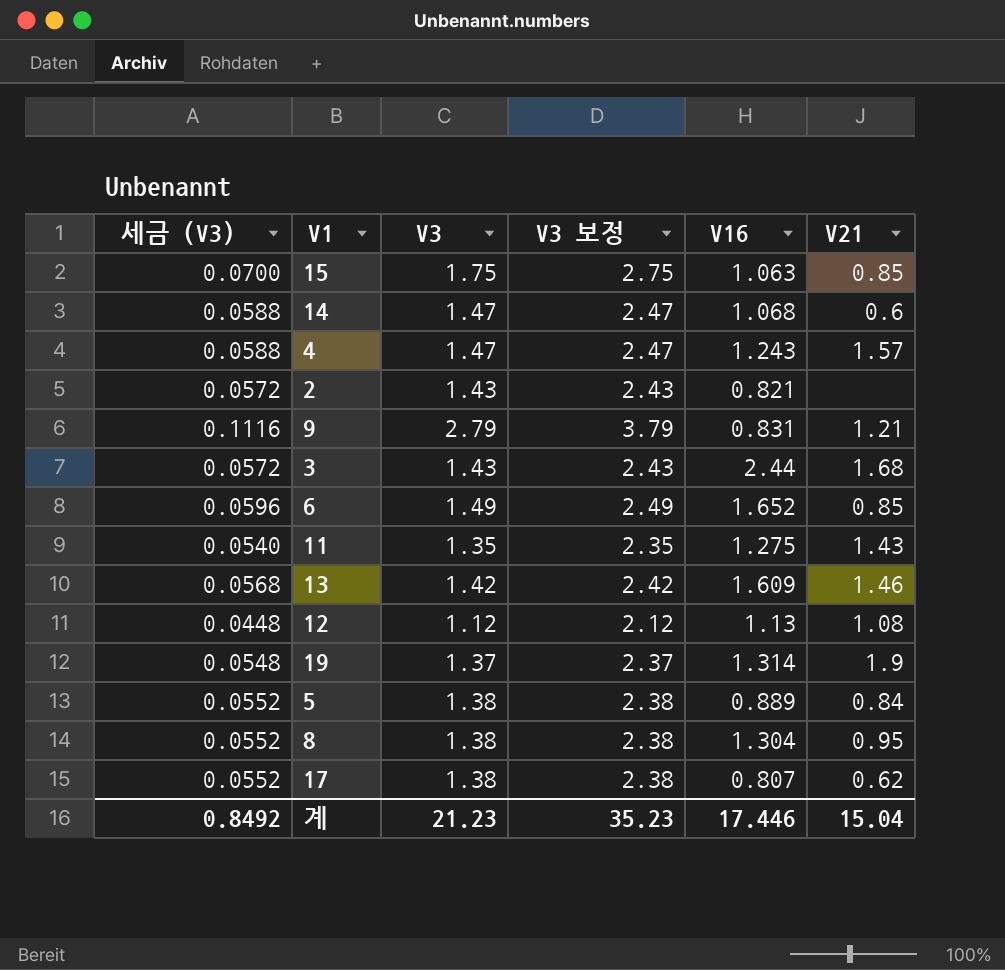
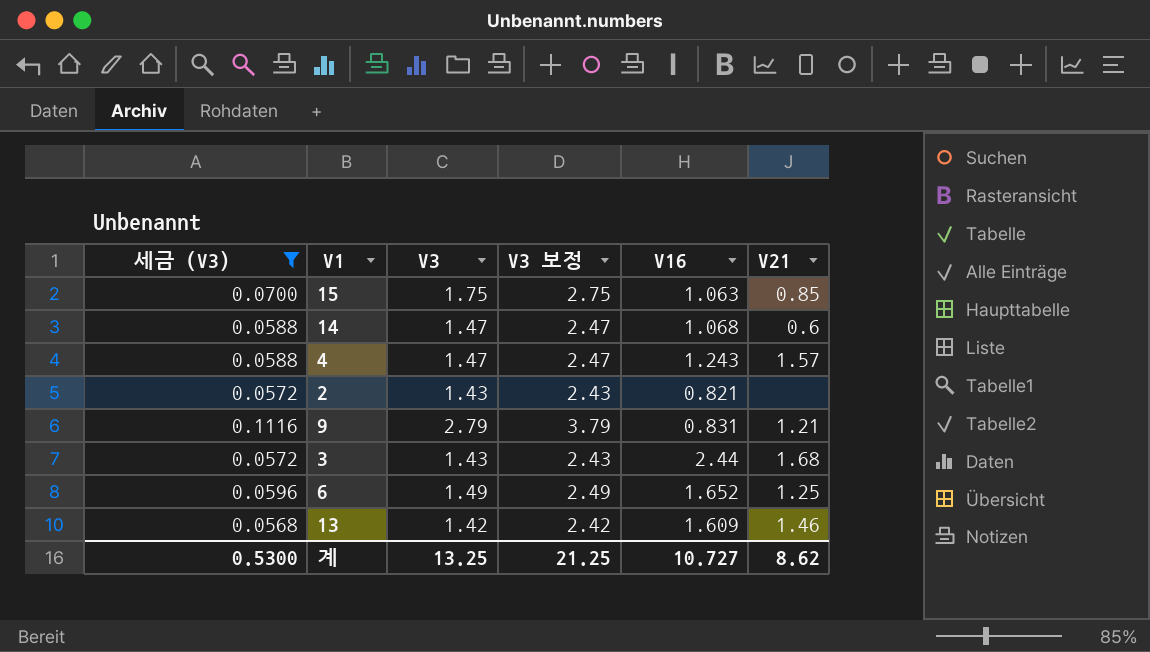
filter: none -> 세금 (V3) >= 0.0568
6 | V21: 0.85 -> 1.25
계 | 세금 (V3): 0.8492 -> 0.5300
계 | V3: 21.23 -> 13.25
계 | V3 보정: 35.23 -> 21.25
계 | V16: 17.446 -> 10.727
계 | V21: 15.04 -> 8.62

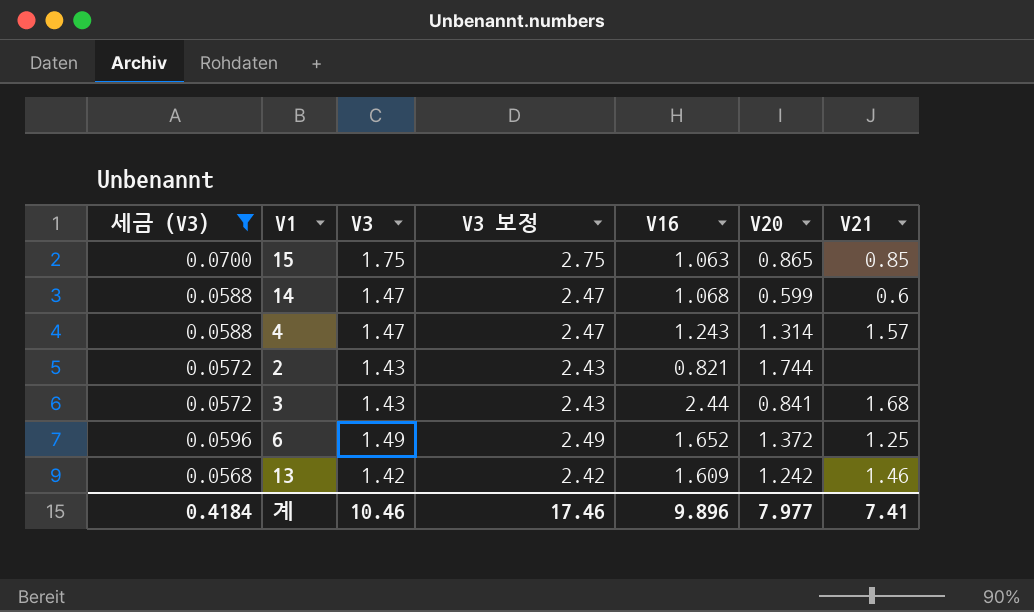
column V20 | position: none -> 6
row 9: 0.1116 | 2.79 | 3.79 | 0.831 | 1.21 -> none
계 | 세금 (V3): 0.5300 -> 0.4184
계 | V3: 13.25 -> 10.46
계 | V3 보정: 21.25 -> 17.46
계 | V16: 10.727 -> 9.896
계 | V21: 8.62 -> 7.41

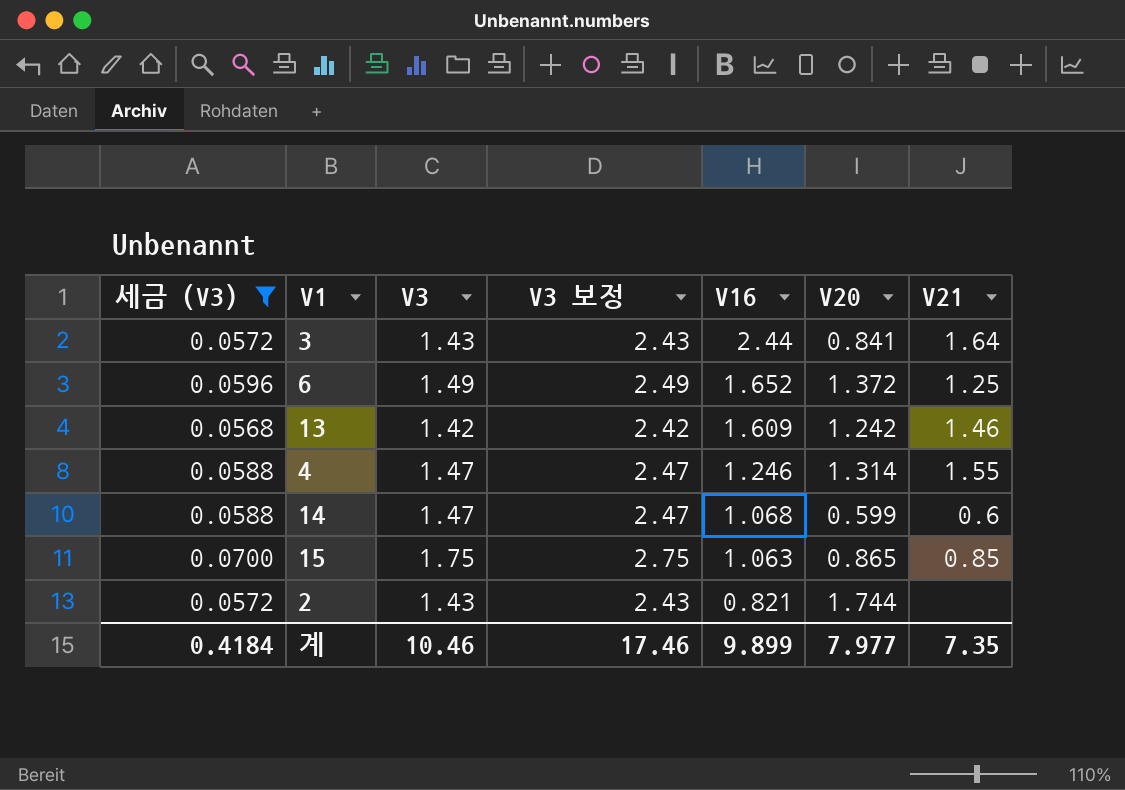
row order: none -> V16 descending
3 | V21: 1.68 -> 1.64
4 | V16: 1.243 -> 1.246
4 | V21: 1.57 -> 1.55
계 | V16: 9.896 -> 9.899
계 | V21: 7.41 -> 7.35

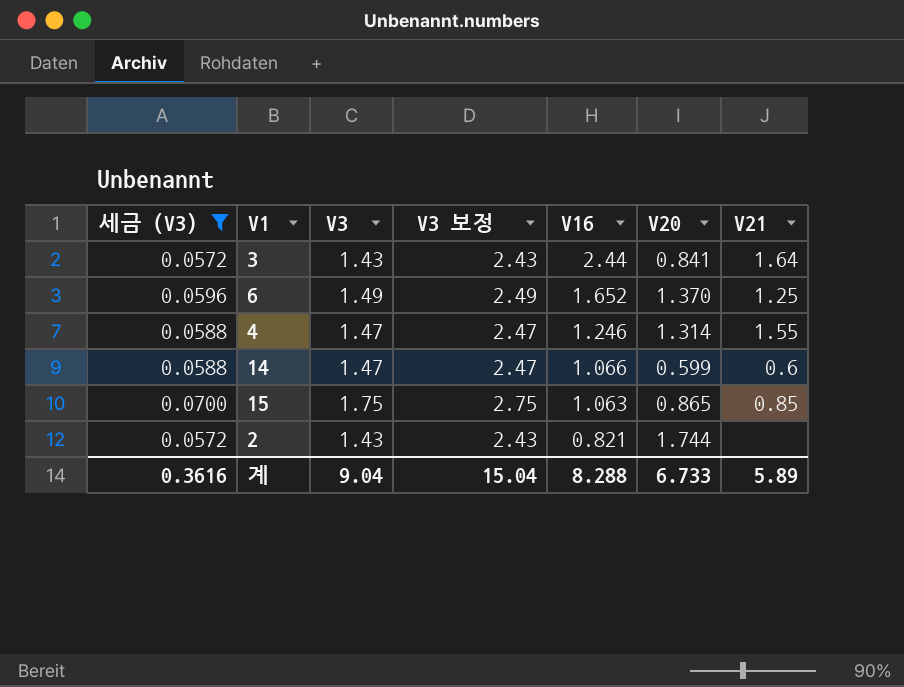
row 13: 0.0568 | 1.42 | 2.42 | 1.609 | 1.242 | 1.46 -> none
6 | V20: 1.372 -> 1.370
14 | V16: 1.068 -> 1.066
계 | 세금 (V3): 0.4184 -> 0.3616
계 | V3: 10.46 -> 9.04
계 | V3 보정: 17.46 -> 15.04
계 | V16: 9.899 -> 8.288
계 | V20: 7.977 -> 6.733
계 | V21: 7.35 -> 5.89

